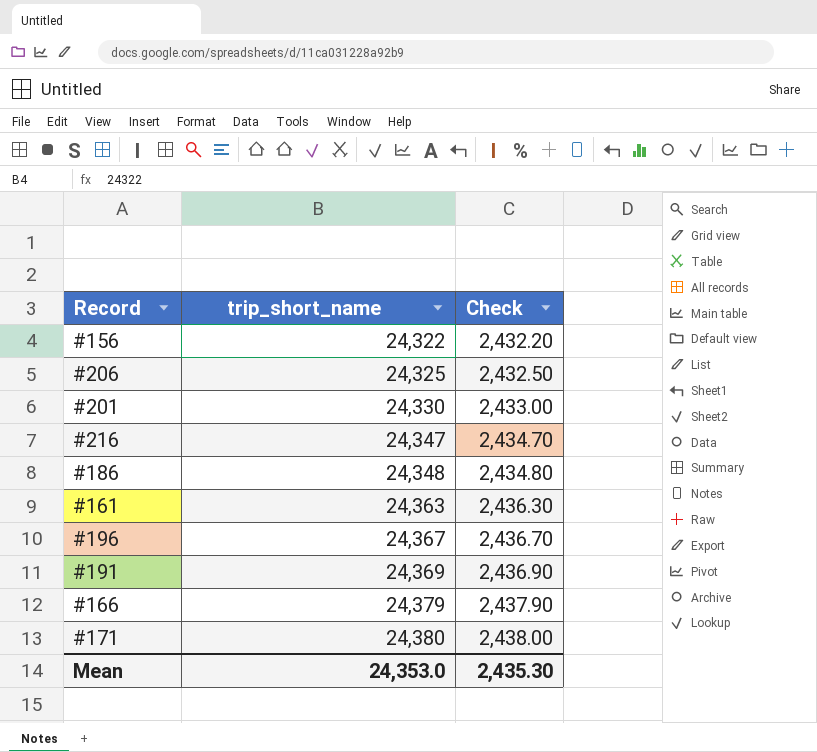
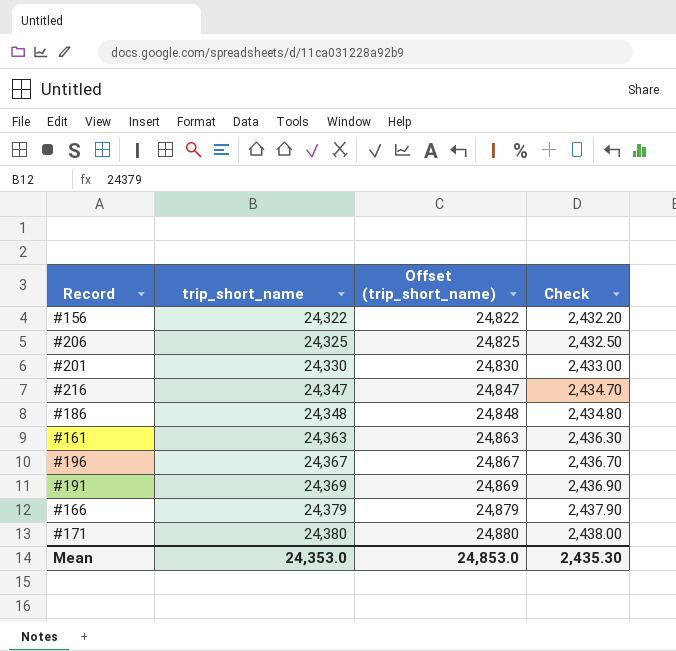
column Offset (trip_short_name) | formula: none -> [trip_short_name] + 500

